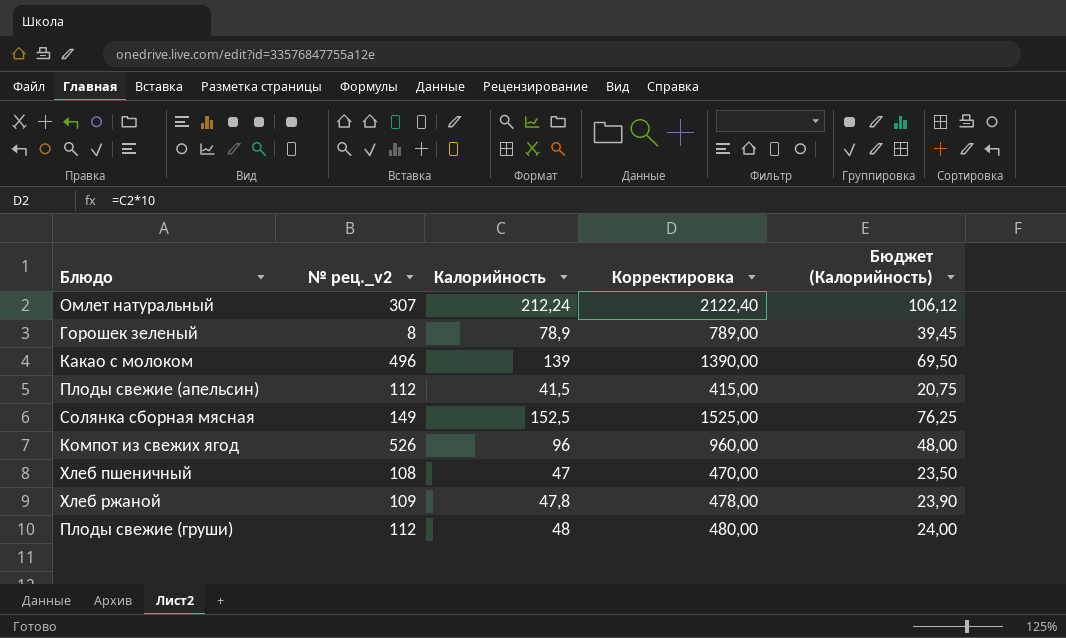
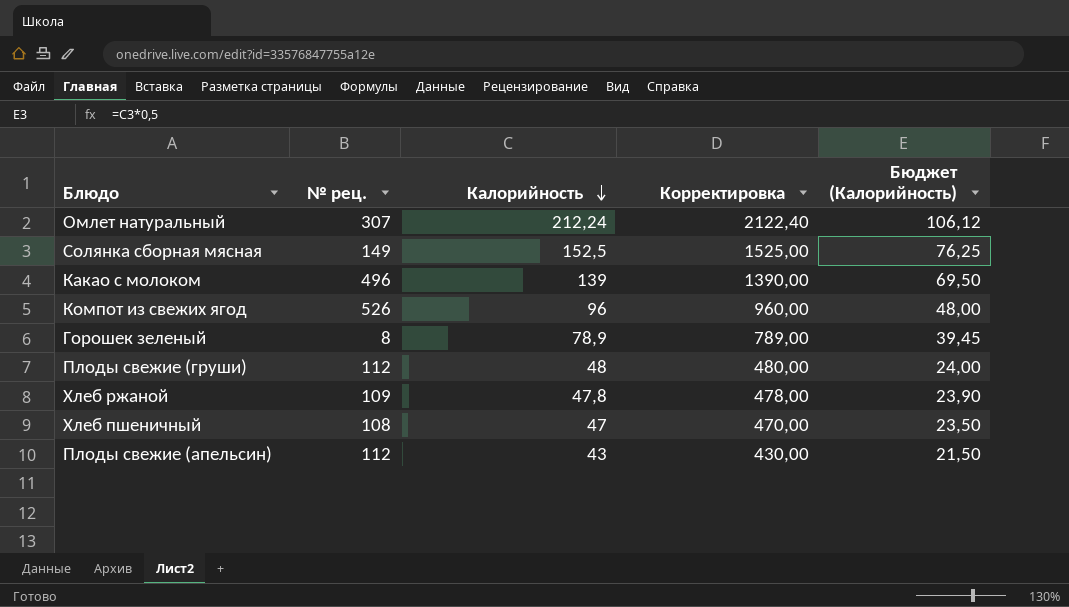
row order: none -> Калорийность descending
column name: № рец._v2 -> № рец.
Плоды свежие (апельсин) | Калорийность: 41,5 -> 43
Плоды свежие (апельсин) | Корректировка: 415,00 -> 430,00
Плоды свежие (апельсин) | Бюджет (Калорийность): 20,75 -> 21,50

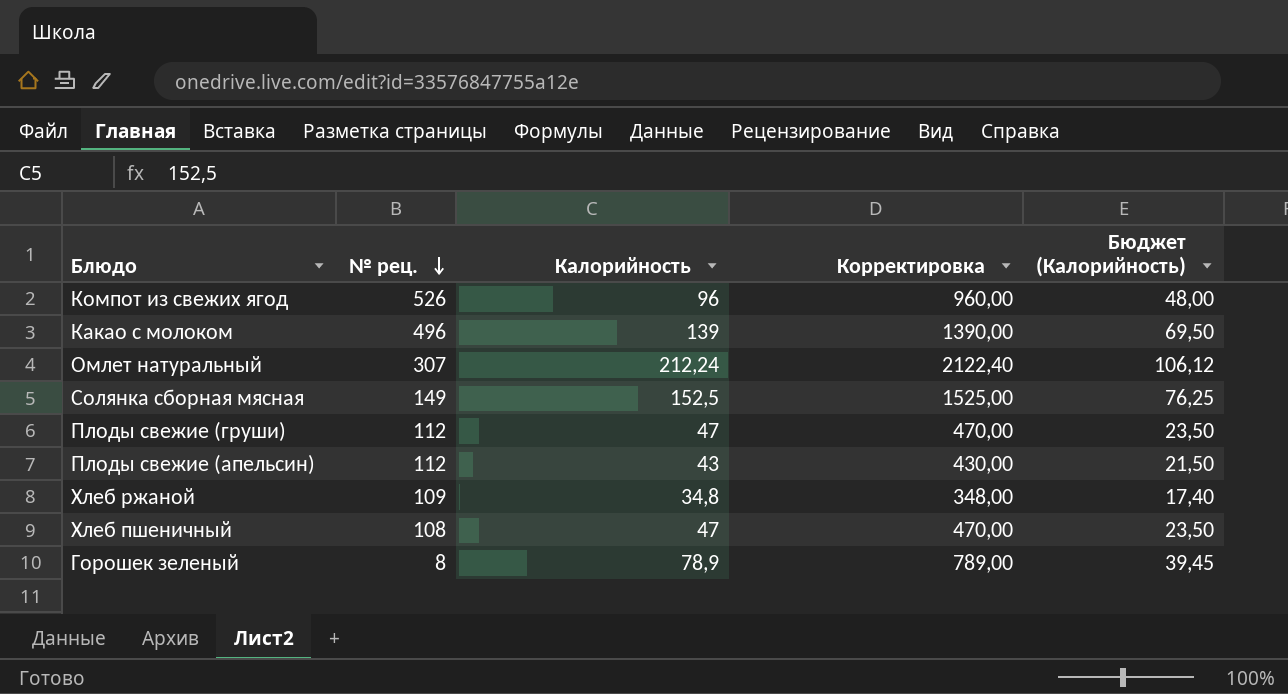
row order: Калорийность descending -> № рец. descending
Плоды свежие (груши) | Калорийность: 48 -> 47
Плоды свежие (груши) | Корректировка: 480,00 -> 470,00
Плоды свежие (груши) | Бюджет (Калорийность): 24,00 -> 23,50
Хлеб ржаной | Калорийность: 47,8 -> 34,8
Хлеб ржаной | Корректировка: 478,00 -> 348,00
Хлеб ржаной | Бюджет (Калорийность): 23,90 -> 17,40

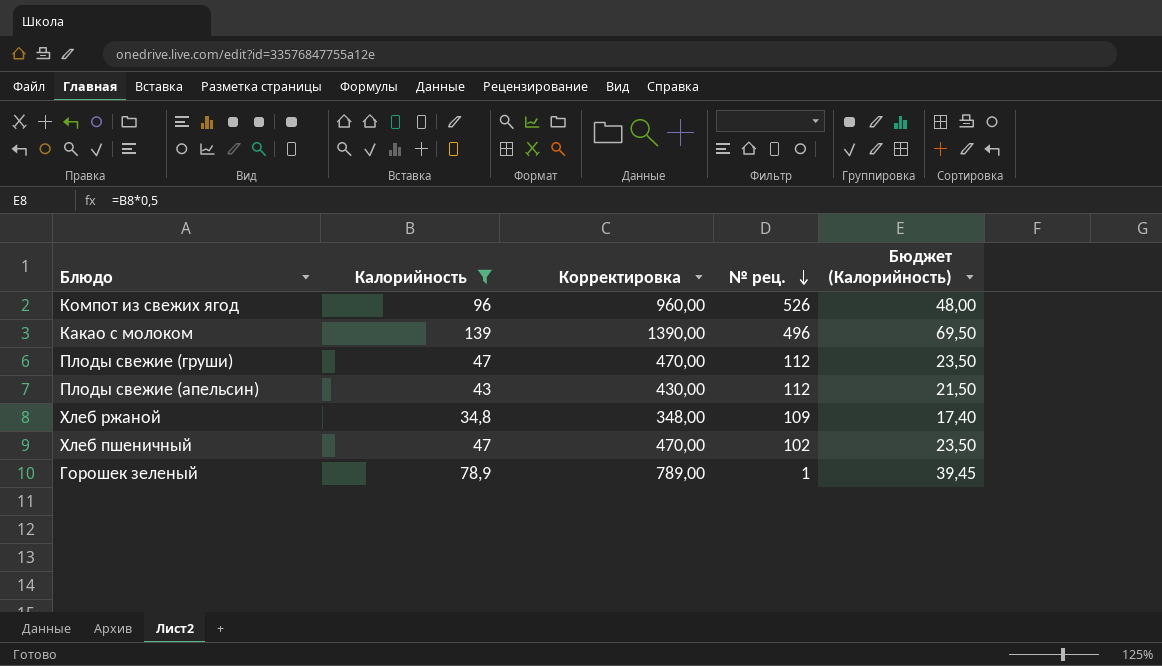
filter: none -> Калорийность <= 139
column № рец. | position: 2 -> 4
Хлеб пшеничный | № рец.: 108 -> 102
Горошек зеленый | № рец.: 8 -> 1

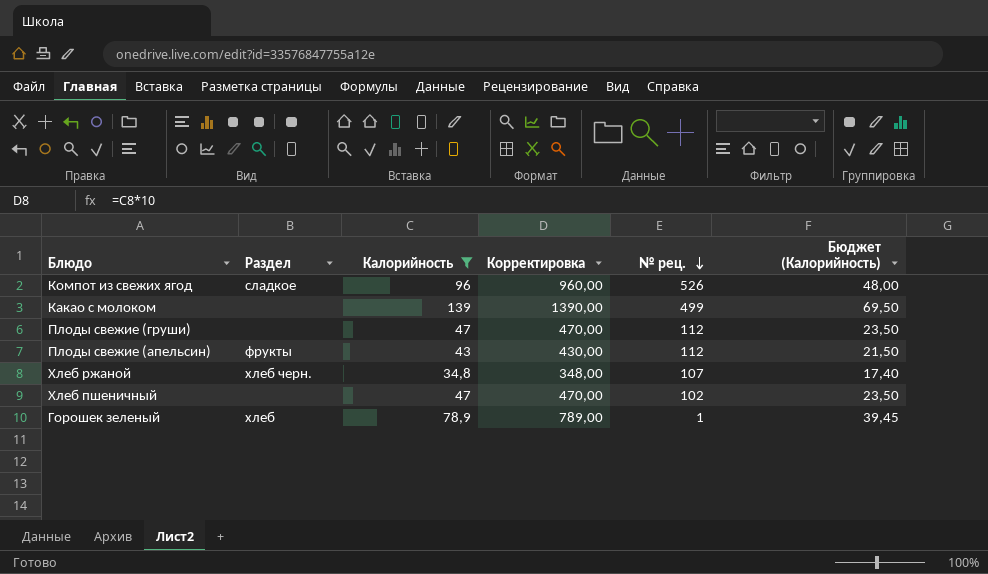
column Раздел | position: none -> 2
Какао с молоком | № рец.: 496 -> 499
Хлеб ржаной | № рец.: 109 -> 107

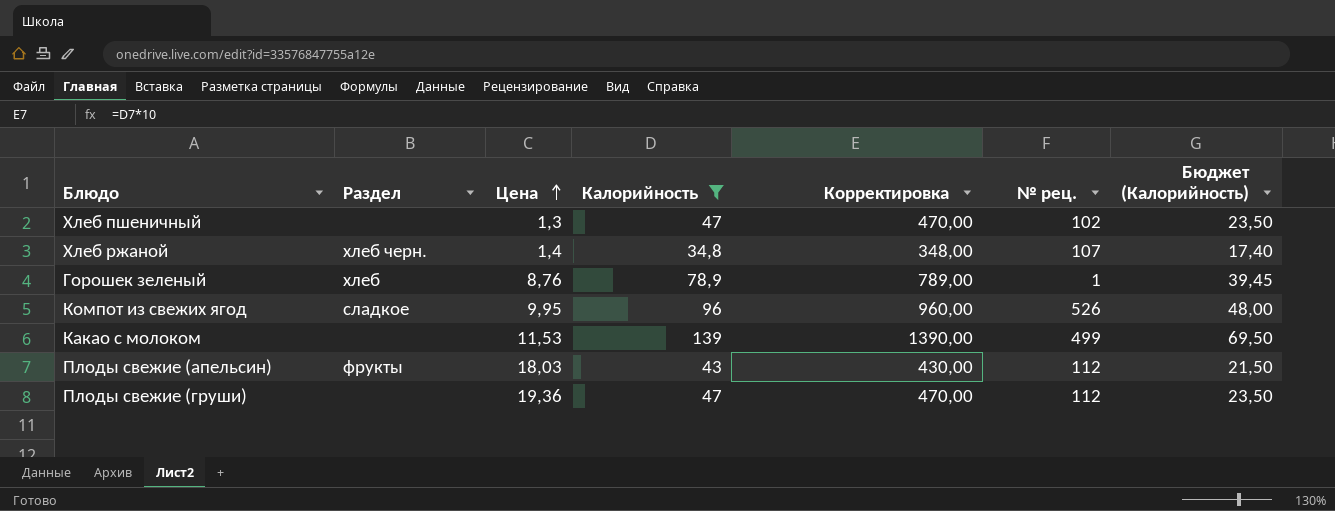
row order: № рец. descending -> Цена ascending
column Цена | position: none -> 3

